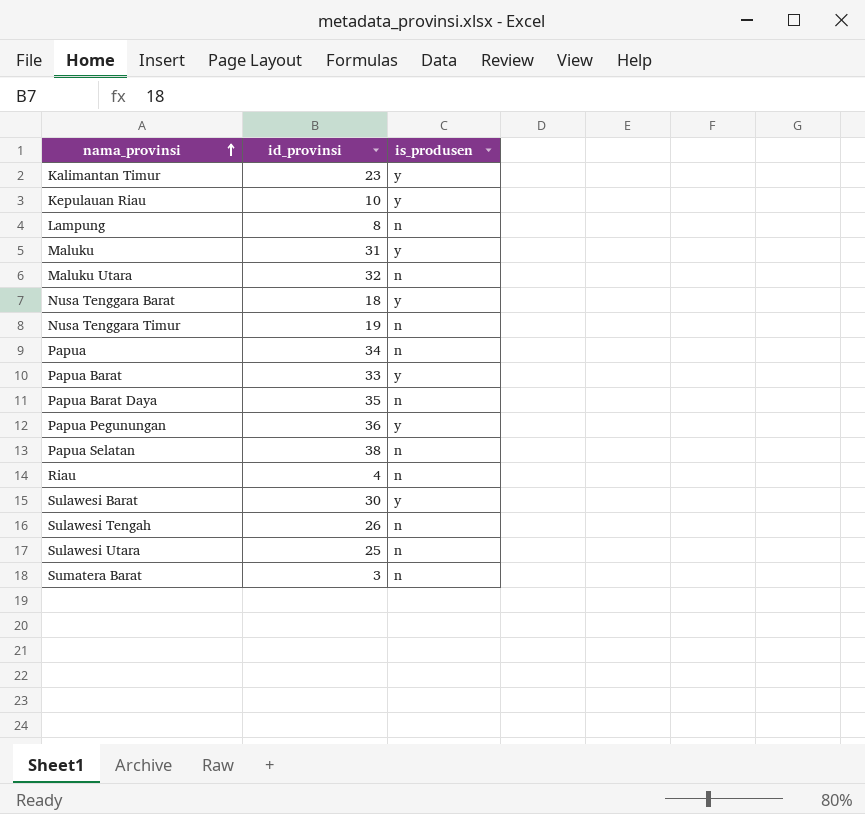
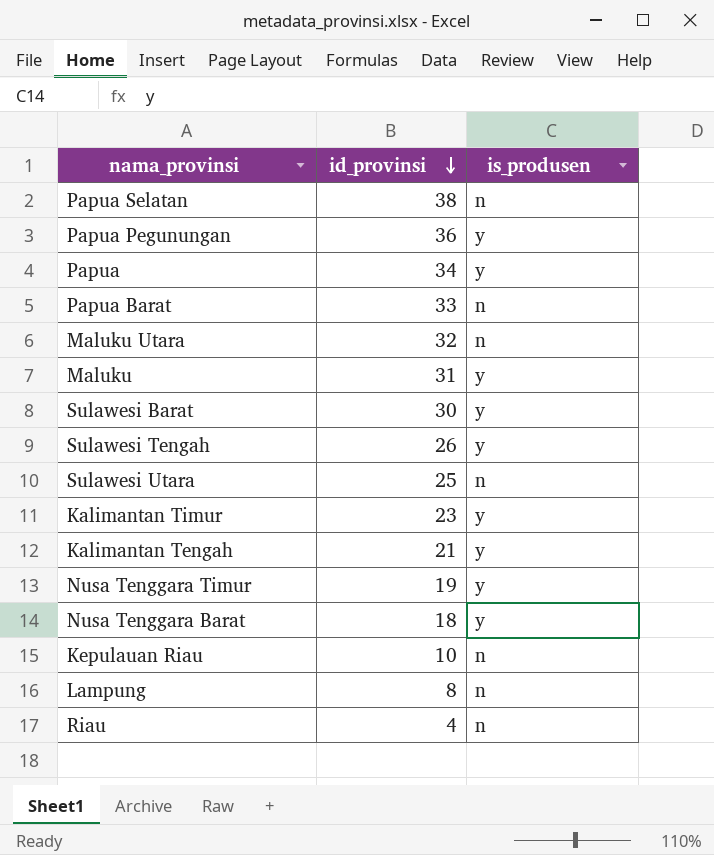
row order: nama_provinsi ascending -> id_provinsi descending
row Papua Barat Daya: 35 | n -> none
row Sumatera Barat: 3 | n -> none
Papua | is_produsen: n -> y
Papua Barat | is_produsen: y -> n
Sulawesi Tengah | is_produsen: n -> y
row Kalimantan Tengah: none -> 21 | y
Nusa Tenggara Timur | is_produsen: n -> y
Kepulauan Riau | is_produsen: y -> n

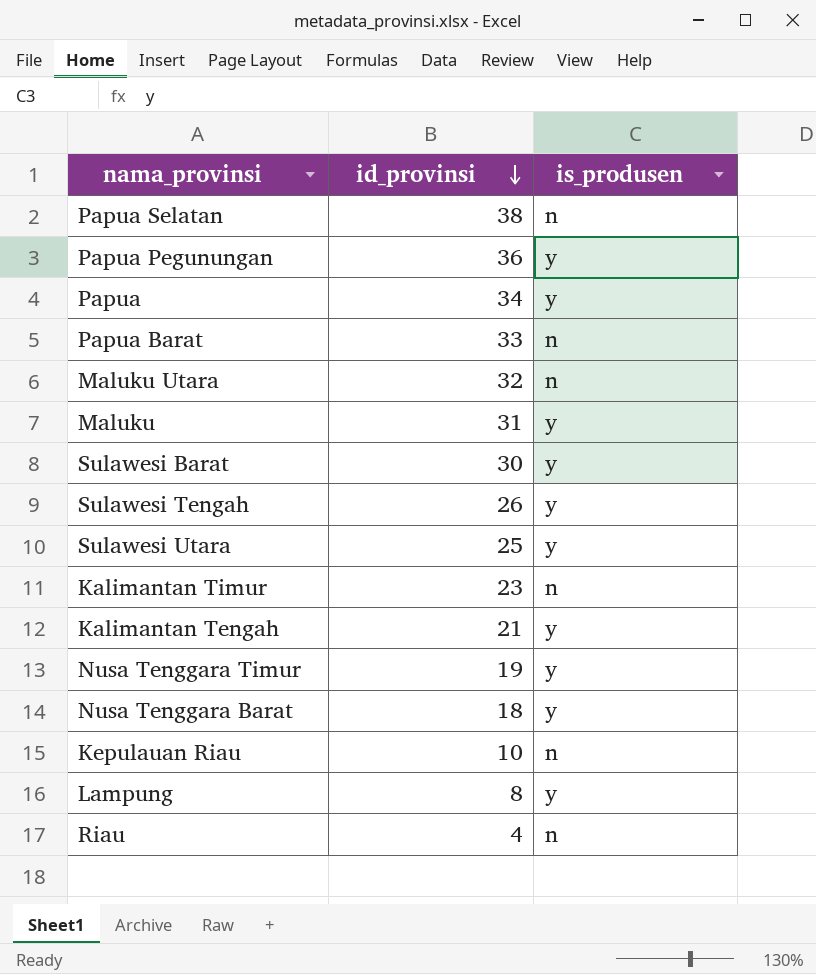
Sulawesi Utara | is_produsen: n -> y
Kalimantan Timur | is_produsen: y -> n
Lampung | is_produsen: n -> y

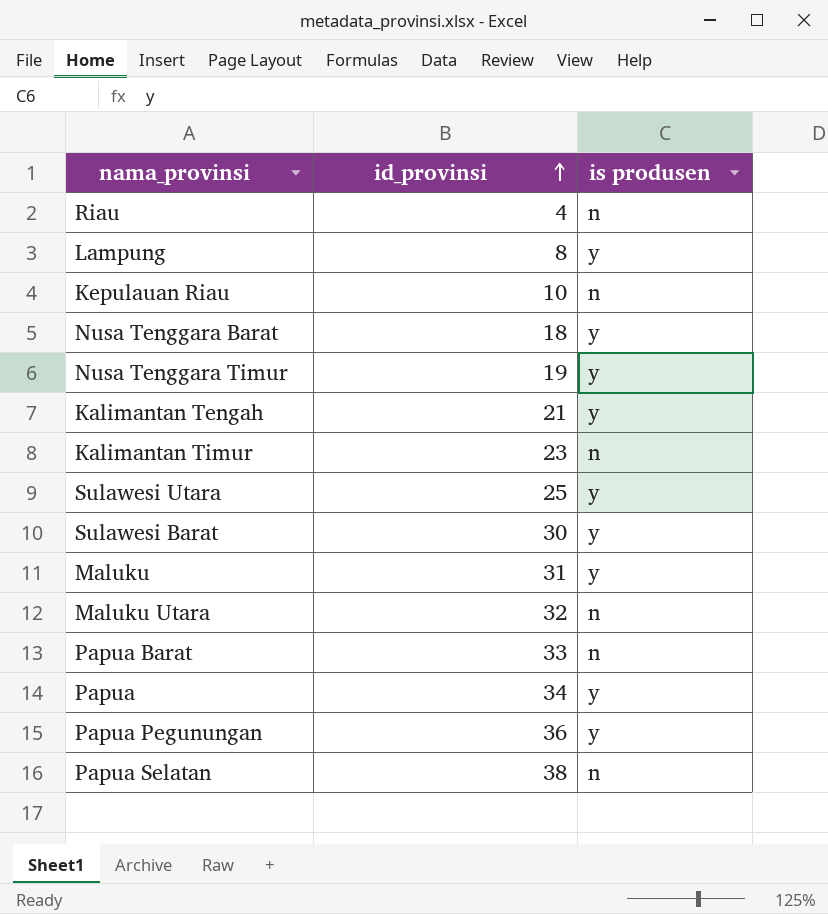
row order: id_provinsi descending -> id_provinsi ascending
column name: is_produsen -> is produsen
row Sulawesi Tengah: 26 | y -> none

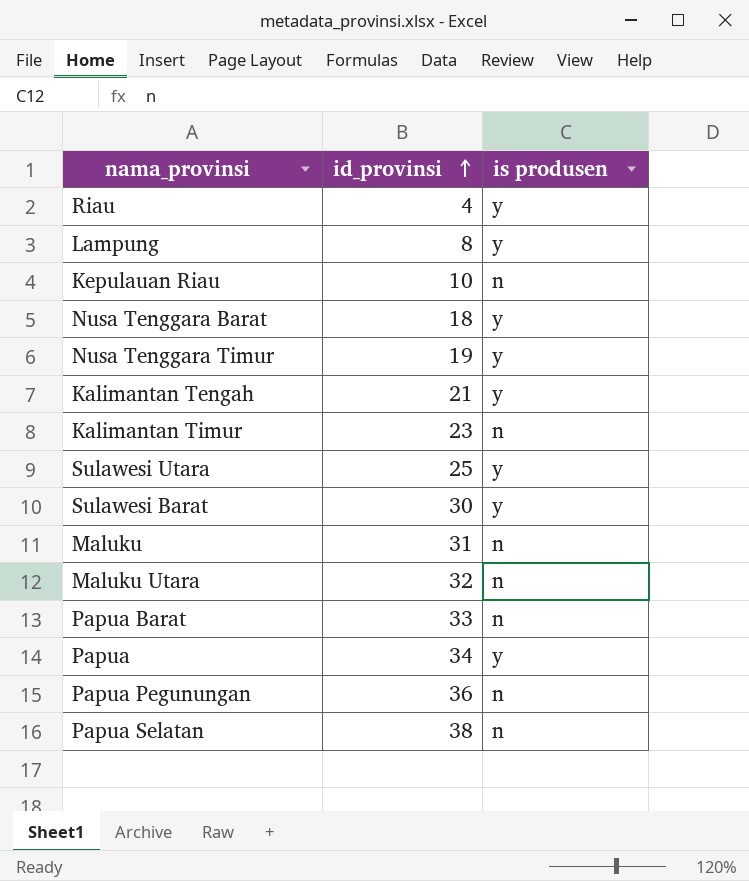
Riau | is produsen: n -> y
Maluku | is produsen: y -> n
Papua Pegunungan | is produsen: y -> n

